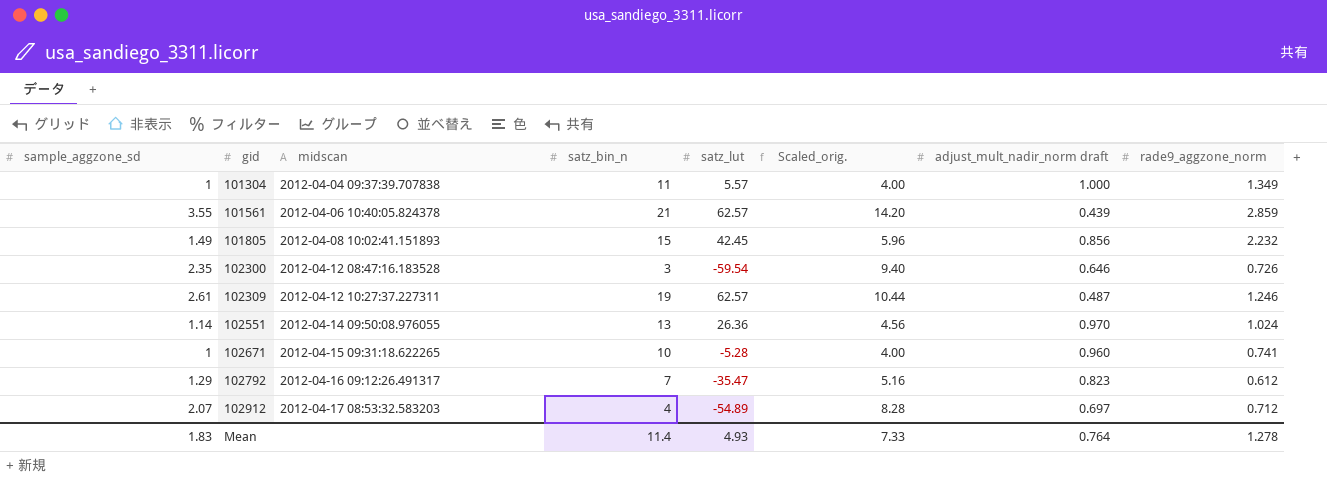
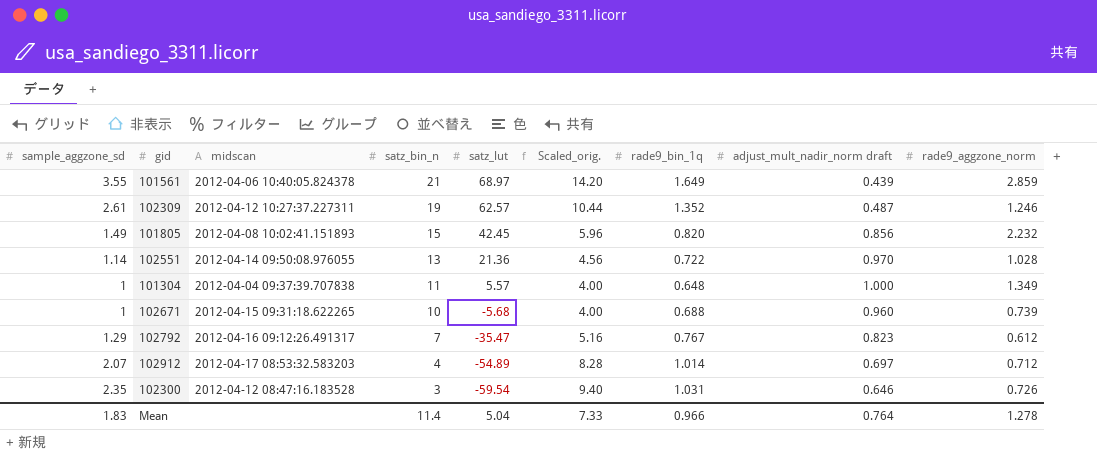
row order: gid ascending -> satz_bin_n descending
column rade9_bin_1q | position: none -> 7
101561 | satz_lut: 62.57 -> 68.97
102551 | satz_lut: 26.36 -> 21.36
102551 | rade9_aggzone_norm: 1.024 -> 1.028
102671 | satz_lut: -5.28 -> -5.68
102671 | rade9_aggzone_norm: 0.741 -> 0.739
Mean | satz_lut: 4.93 -> 5.04

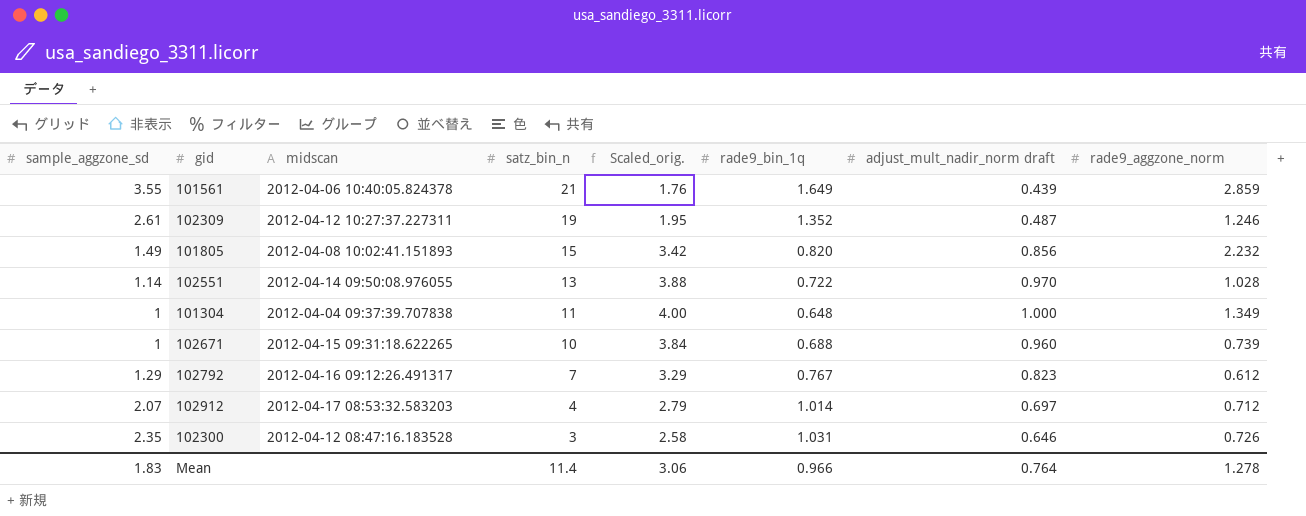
column satz_lut | position: 5 -> none
column Scaled_orig. | formula: [sample_aggzone_sd] * 4 -> [adjust_mult_nadir_norm draft] * 4
Mean | Scaled_orig.: 7.33 -> 3.06

